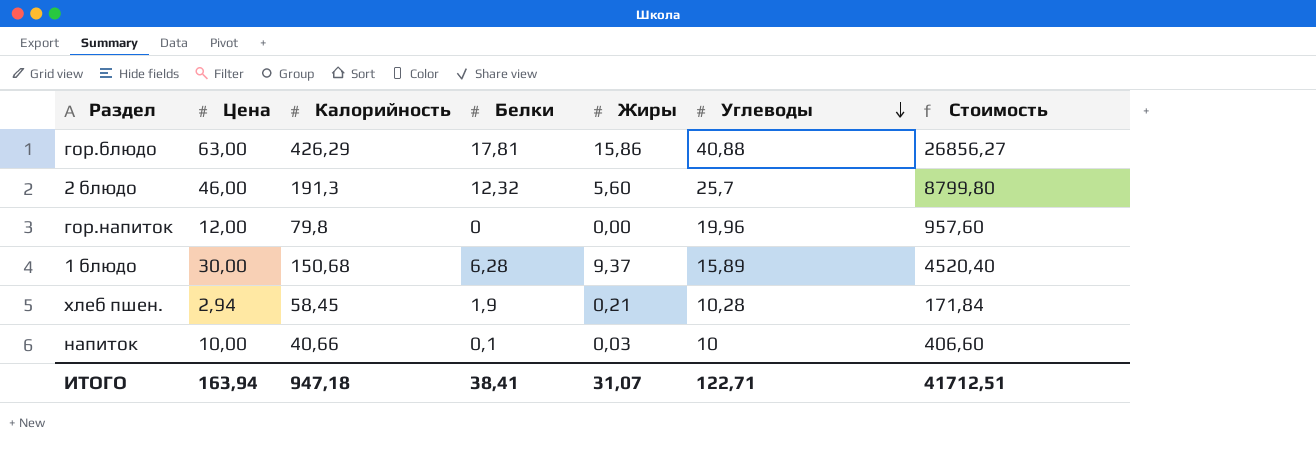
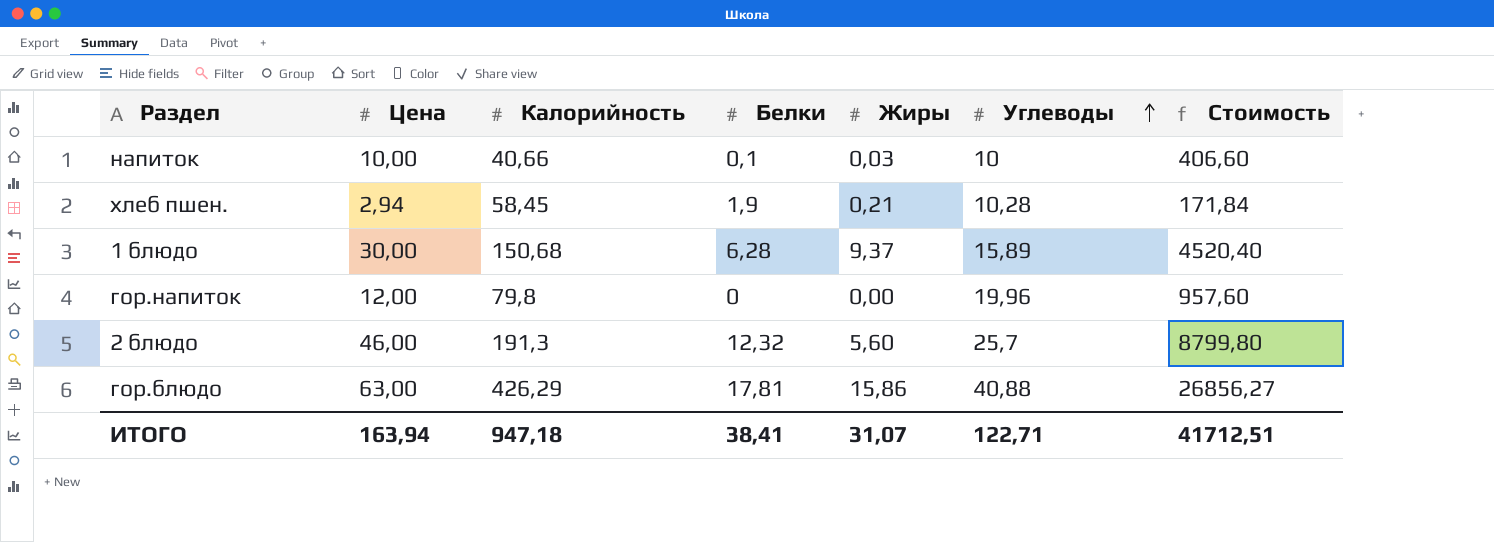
row order: Углеводы descending -> Углеводы ascending

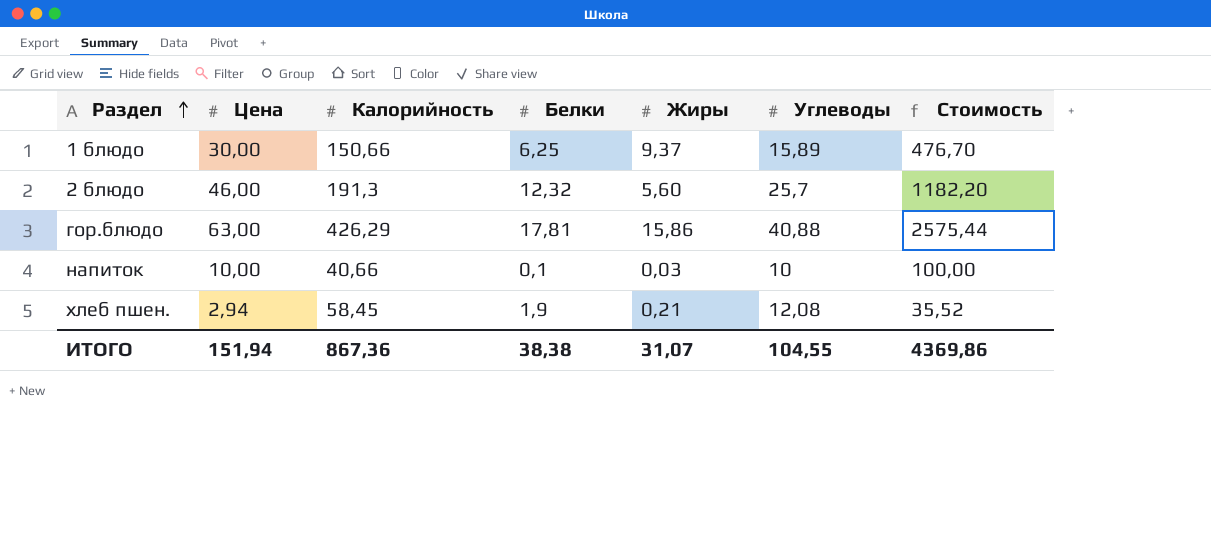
row order: Углеводы ascending -> Раздел ascending
column Стоимость | formula: [Цена] * [Калорийность] -> [Цена] * [Углеводы]
row гор.напиток: 12,00 | 79,8 | 0 | 0,00 | 19,96 | 957,60 -> none
1 блюдо | Калорийность: 150,68 -> 150,66
1 блюдо | Белки: 6,28 -> 6,25
хлеб пшен. | Углеводы: 10,28 -> 12,08
ИТОГО | Цена: 163,94 -> 151,94
ИТОГО | Калорийность: 947,18 -> 867,36
ИТОГО | Белки: 38,41 -> 38,38
ИТОГО | Углеводы: 122,71 -> 104,55
ИТОГО | Стоимость: 41712,51 -> 4369,86

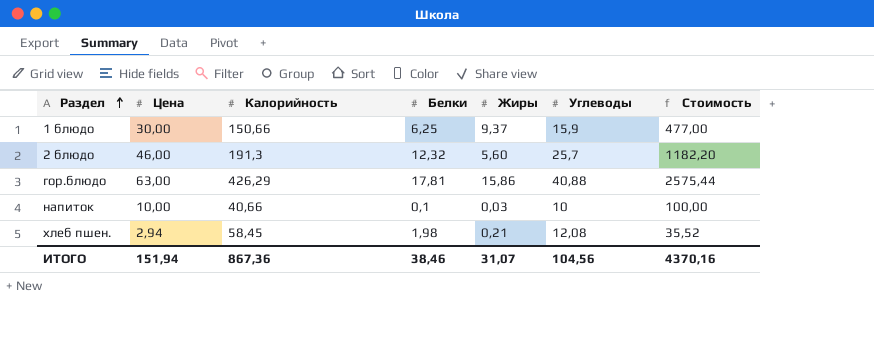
1 блюдо | Углеводы: 15,89 -> 15,9
1 блюдо | Стоимость: 476,70 -> 477,00
хлеб пшен. | Белки: 1,9 -> 1,98
ИТОГО | Белки: 38,38 -> 38,46
ИТОГО | Углеводы: 104,55 -> 104,56
ИТОГО | Стоимость: 4369,86 -> 4370,16

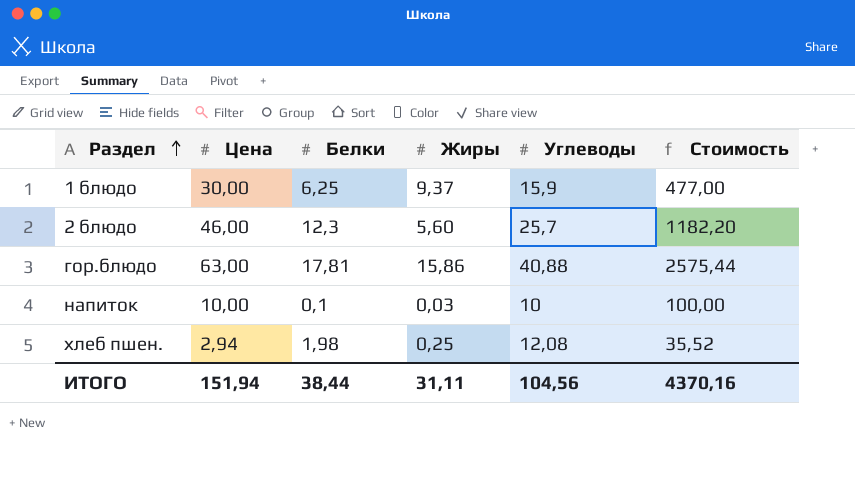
column Калорийность | position: 3 -> none
2 блюдо | Белки: 12,32 -> 12,3
хлеб пшен. | Жиры: 0,21 -> 0,25
ИТОГО | Белки: 38,46 -> 38,44
ИТОГО | Жиры: 31,07 -> 31,11

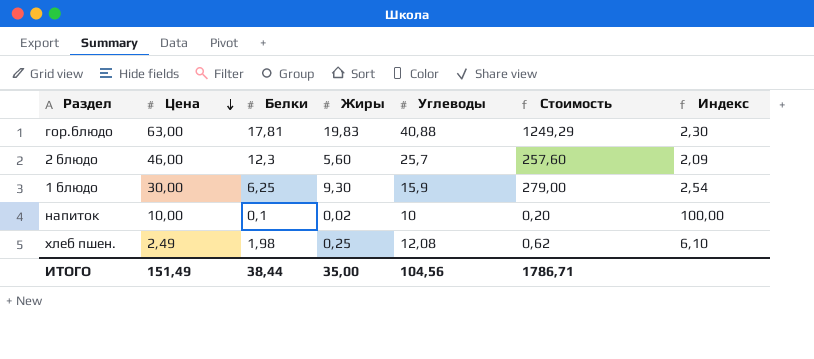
row order: Раздел ascending -> Цена descending
column Стоимость | formula: [Цена] * [Углеводы] -> [Цена] * [Жиры]
column Индекс | formula: none -> [Углеводы] / [Белки]
гор.блюдо | Жиры: 15,86 -> 19,83
1 блюдо | Жиры: 9,37 -> 9,30
напиток | Жиры: 0,03 -> 0,02
хлеб пшен. | Цена: 2,94 -> 2,49
ИТОГО | Цена: 151,94 -> 151,49
ИТОГО | Жиры: 31,11 -> 35,00
ИТОГО | Стоимость: 4370,16 -> 1786,71

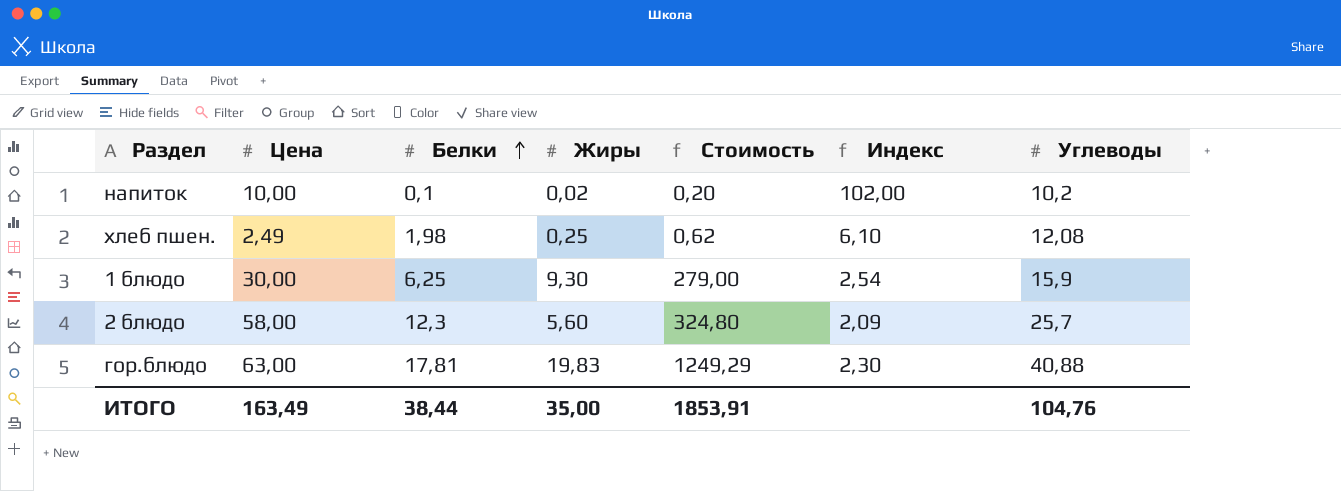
row order: Цена descending -> Белки ascending
column Углеводы | position: 5 -> 7
напиток | Индекс: 100,00 -> 102,00
напиток | Углеводы: 10 -> 10,2
2 блюдо | Цена: 46,00 -> 58,00
2 блюдо | Стоимость: 257,60 -> 324,80
ИТОГО | Цена: 151,49 -> 163,49
ИТОГО | Стоимость: 1786,71 -> 1853,91
ИТОГО | Углеводы: 104,56 -> 104,76

